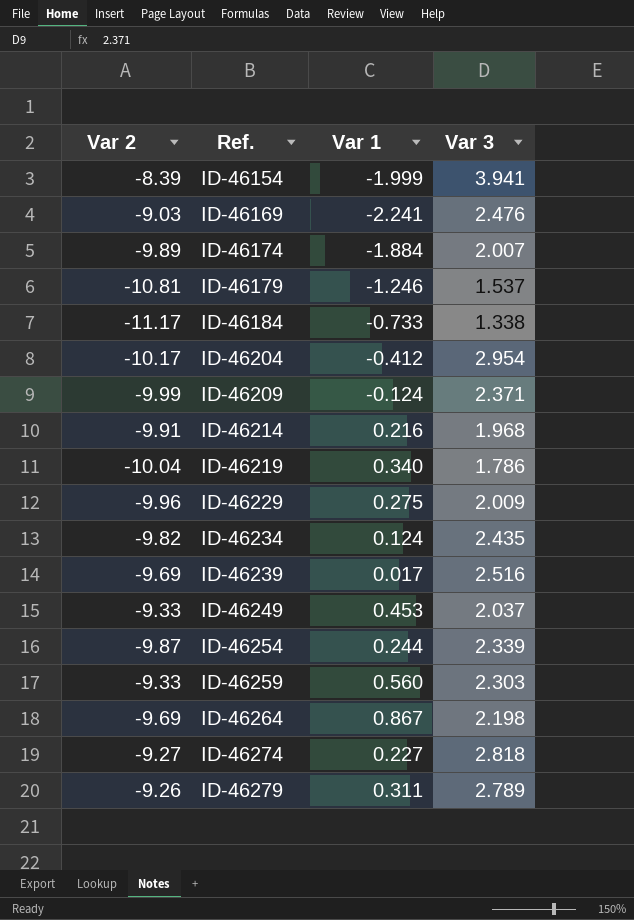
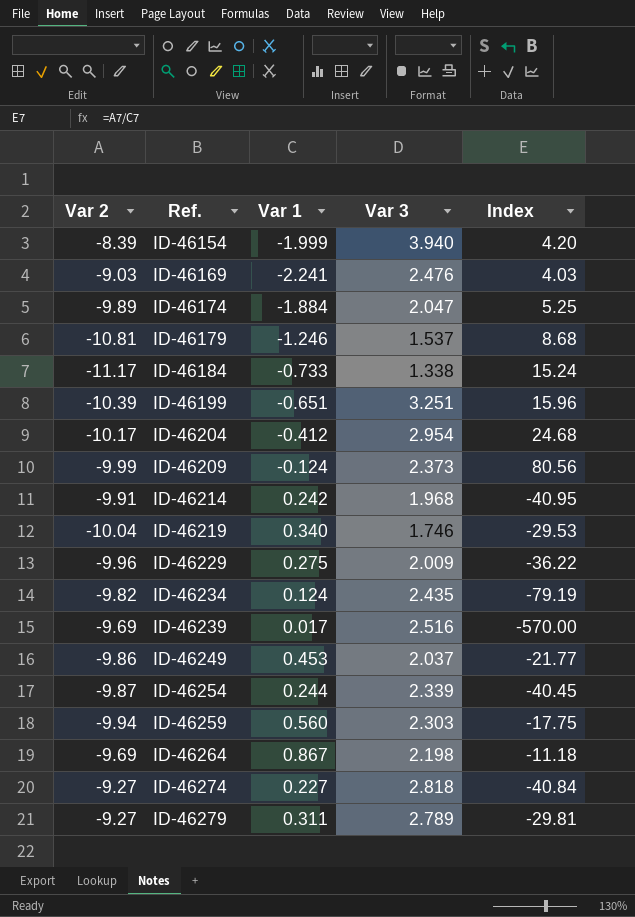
column Index | formula: none -> [Var 2] / [Var 1]
ID-46154 | Var 3: 3.941 -> 3.940
ID-46174 | Var 3: 2.007 -> 2.047
row ID-46199: none -> -10.39 | -0.651 | 3.251 | 15.96
ID-46209 | Var 3: 2.371 -> 2.373
ID-46214 | Var 1: 0.216 -> 0.242
ID-46219 | Var 3: 1.786 -> 1.746
ID-46249 | Var 2: -9.33 -> -9.86
ID-46259 | Var 2: -9.33 -> -9.94
ID-46279 | Var 2: -9.26 -> -9.27

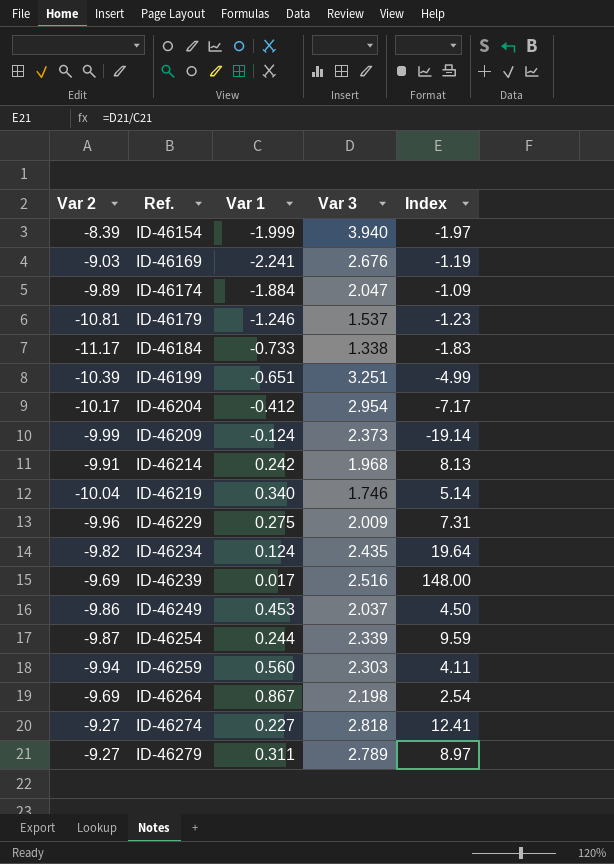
column Index | formula: [Var 2] / [Var 1] -> [Var 3] / [Var 1]
ID-46169 | Var 3: 2.476 -> 2.676

